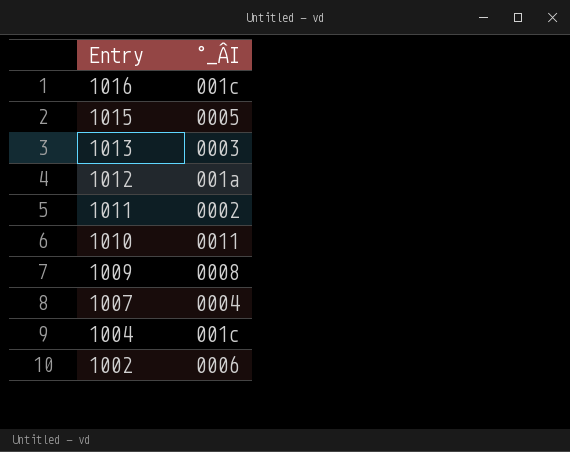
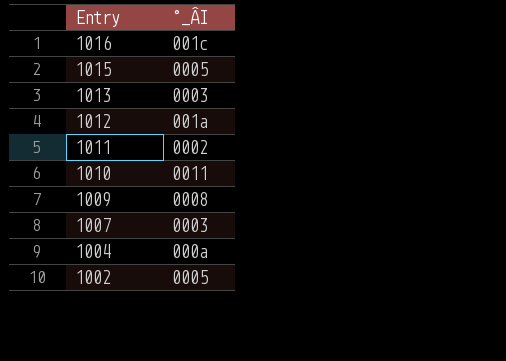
1007 | °_ÂI: 0004 -> 0003
1004 | °_ÂI: 001c -> 000a
1002 | °_ÂI: 0006 -> 0005

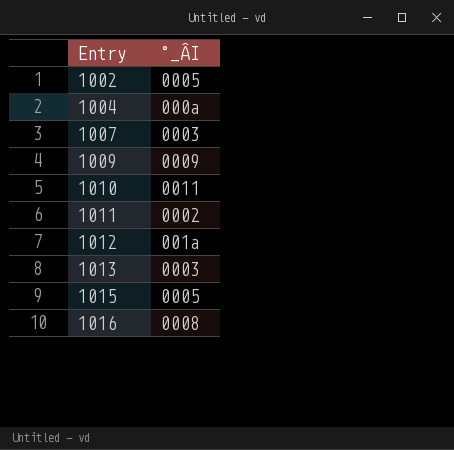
row order: Entry descending -> Entry ascending
1009 | °_ÂI: 0008 -> 0009
1016 | °_ÂI: 001c -> 0008

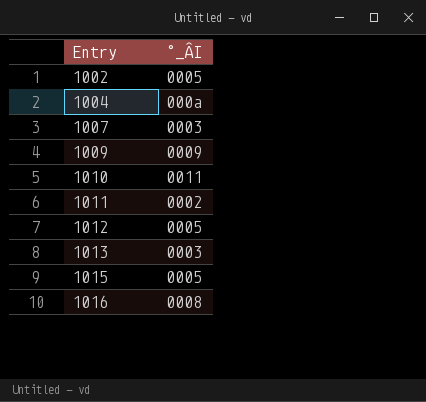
1012 | °_ÂI: 001a -> 0005

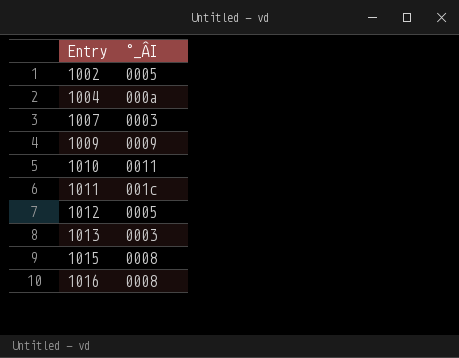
1011 | °_ÂI: 0002 -> 001c
1015 | °_ÂI: 0005 -> 0008

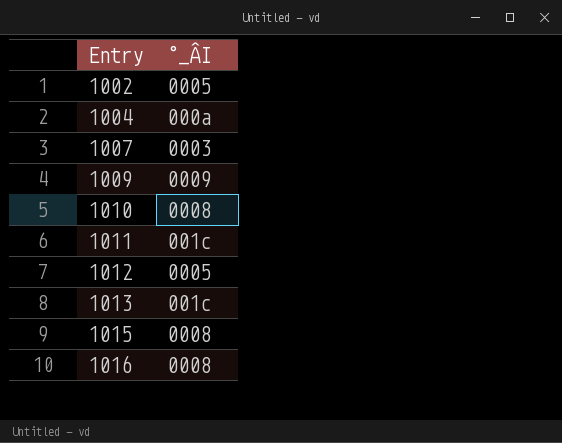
1010 | °_ÂI: 0011 -> 0008
1013 | °_ÂI: 0003 -> 001c

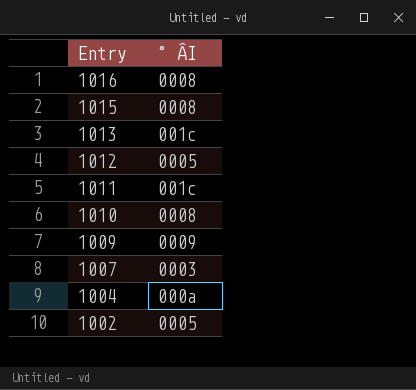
row order: Entry ascending -> Entry descending
column name: °_ÂI -> ° ÂI

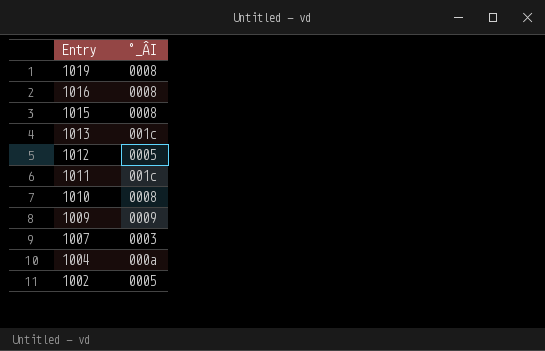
column name: ° ÂI -> °_ÂI
row 1019: none -> 0008

